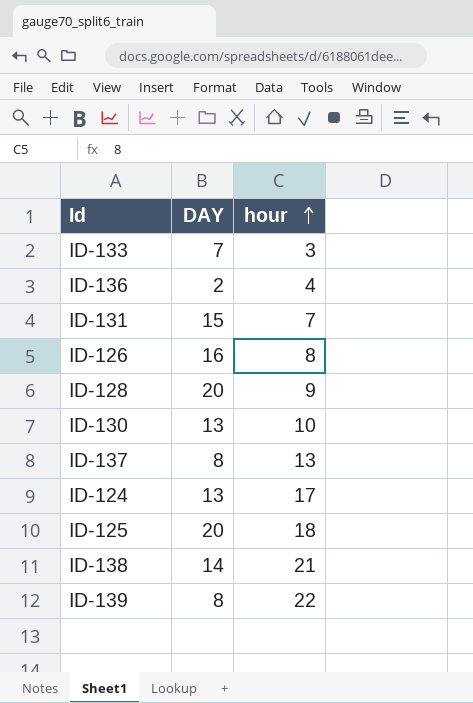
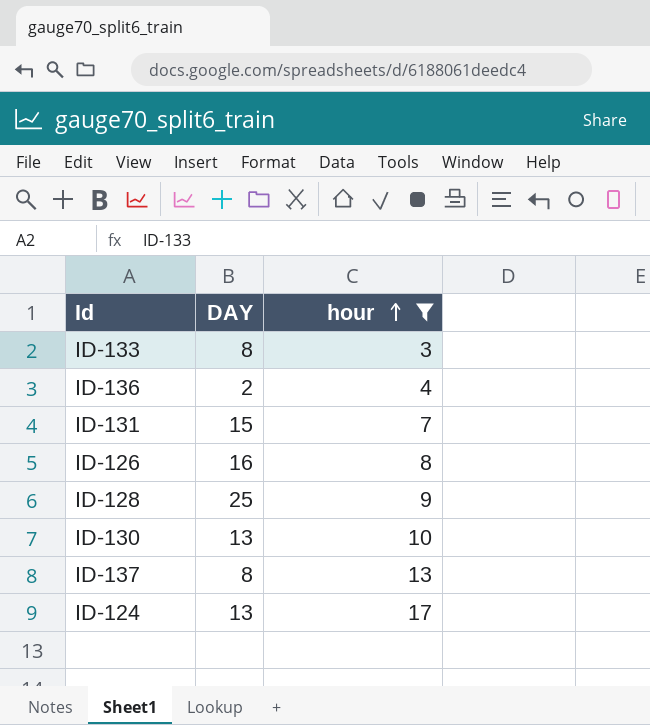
filter: none -> hour <= 17
ID-133 | DAY: 7 -> 8
ID-128 | DAY: 20 -> 25

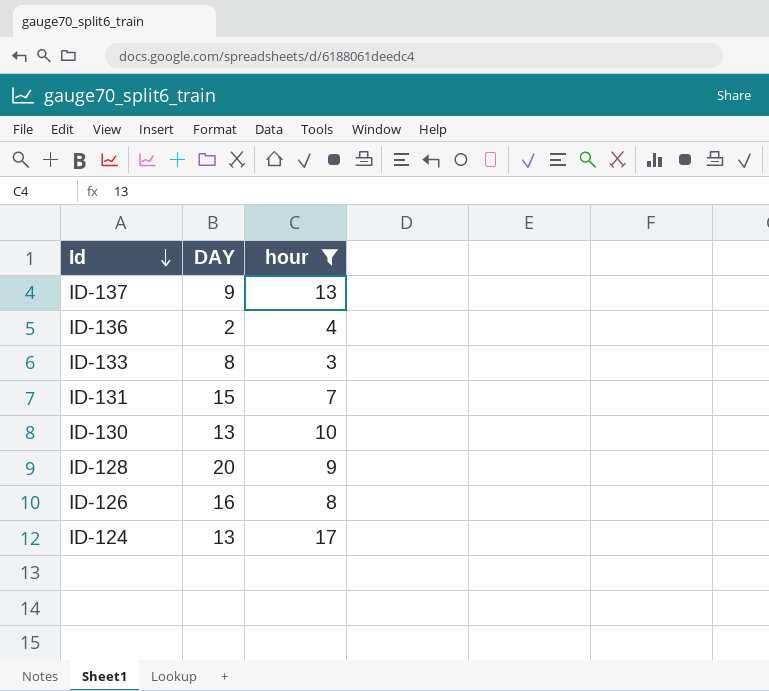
row order: hour ascending -> Id descending
ID-137 | DAY: 8 -> 9
ID-128 | DAY: 25 -> 20

